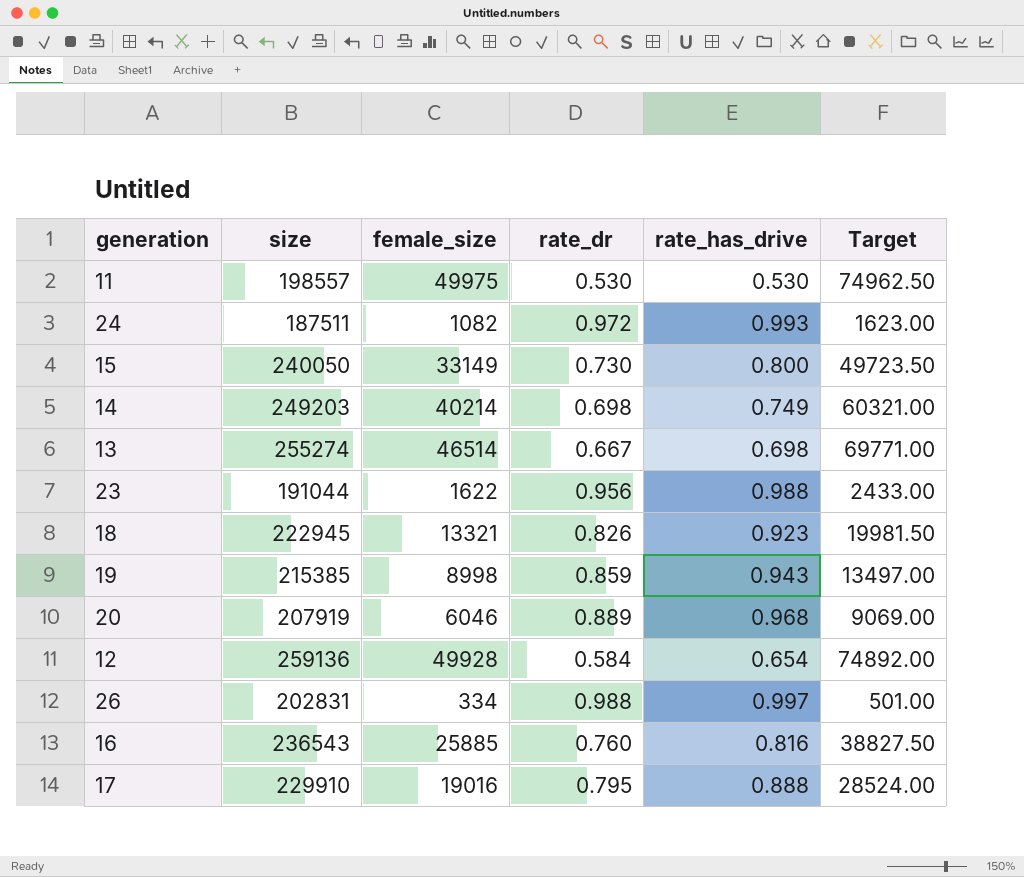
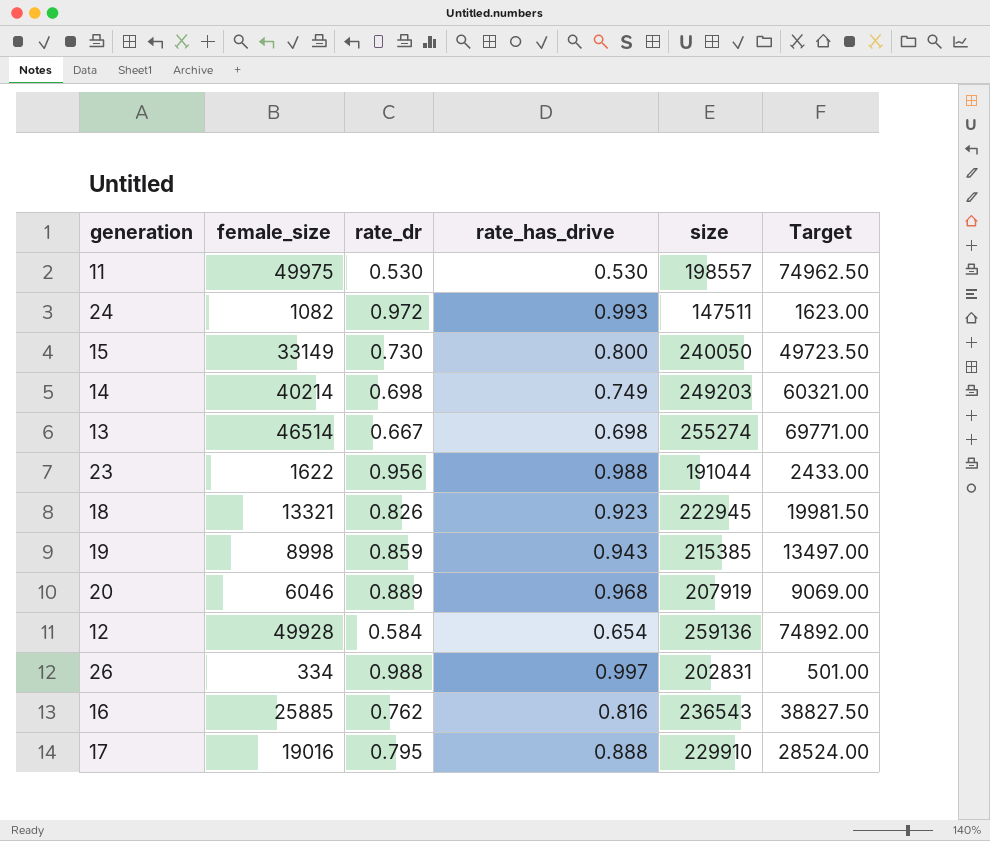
column size | position: 2 -> 5
24 | size: 187511 -> 147511
16 | rate_dr: 0.760 -> 0.762

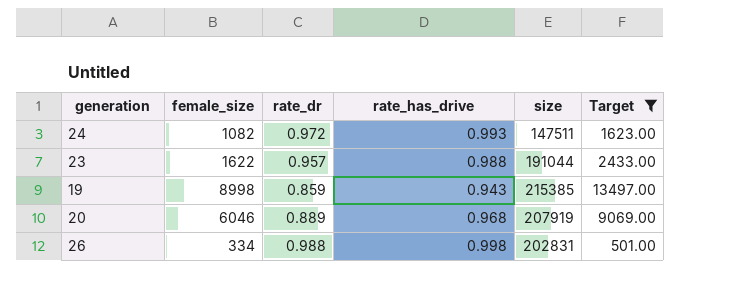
filter: none -> Target <= 13497.00
23 | rate_dr: 0.956 -> 0.957
26 | rate_has_drive: 0.997 -> 0.998

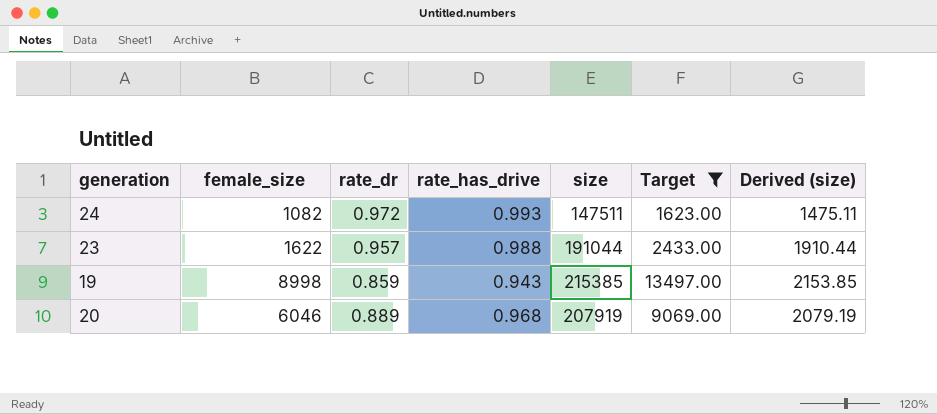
column Derived (size) | formula: none -> [size] * 0.01
row 26: 334 | 0.988 | 0.998 | 202831 | 501.00 -> none

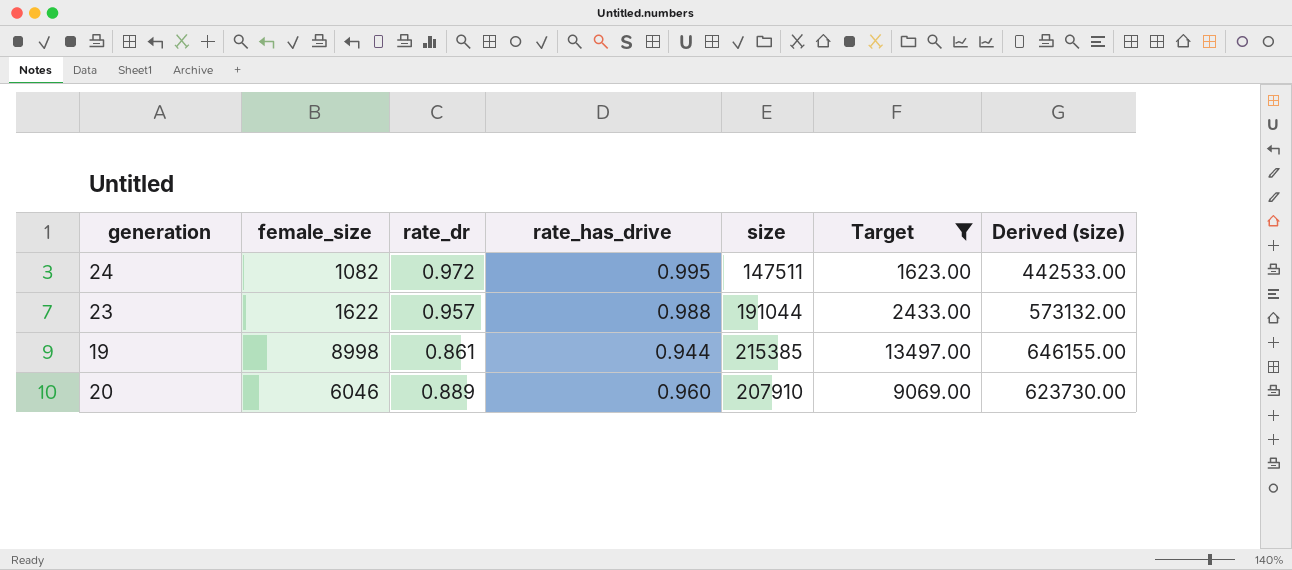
column Derived (size) | formula: [size] * 0.01 -> [size] * 3
24 | rate_has_drive: 0.993 -> 0.995
19 | rate_dr: 0.859 -> 0.861
19 | rate_has_drive: 0.943 -> 0.944
20 | rate_has_drive: 0.968 -> 0.960
20 | size: 207919 -> 207910

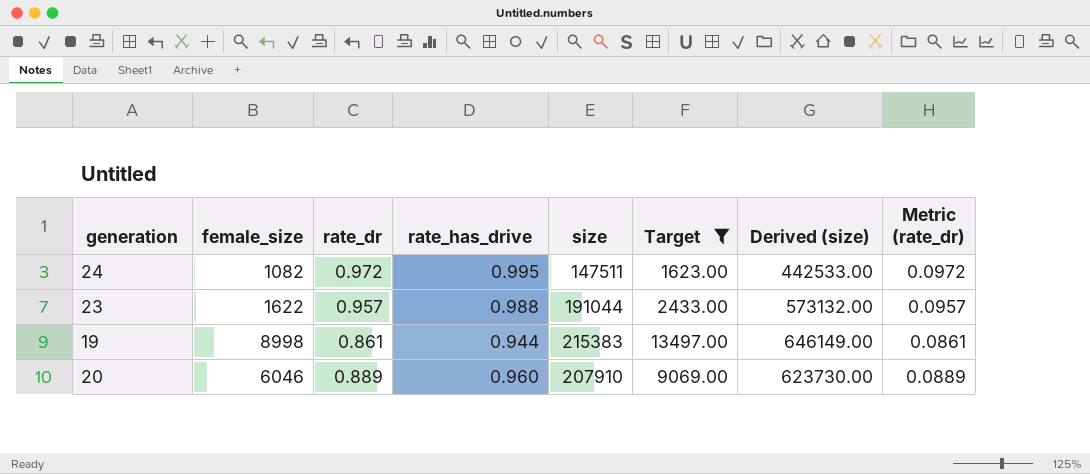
column Metric (rate_dr) | formula: none -> [rate_dr] * 0.1
19 | size: 215385 -> 215383
19 | Derived (size): 646155.00 -> 646149.00

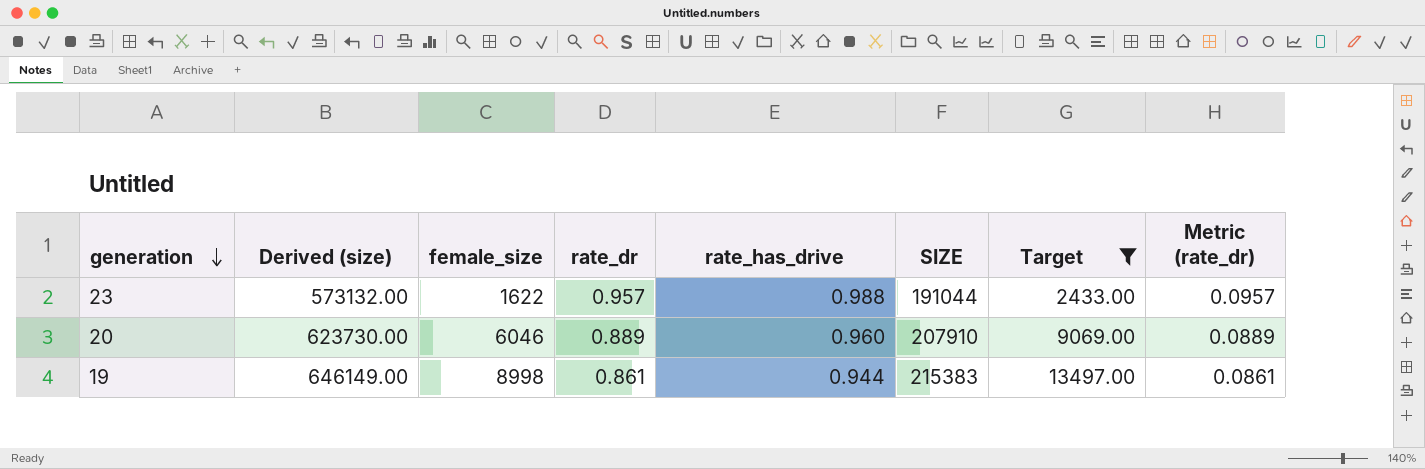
row order: none -> generation descending
column Derived (size) | position: 7 -> 2
column name: size -> SIZE
row 24: 1082 | 0.972 | 0.995 | 147511 | 1623.00 | 442533.00 | 0.0972 -> none

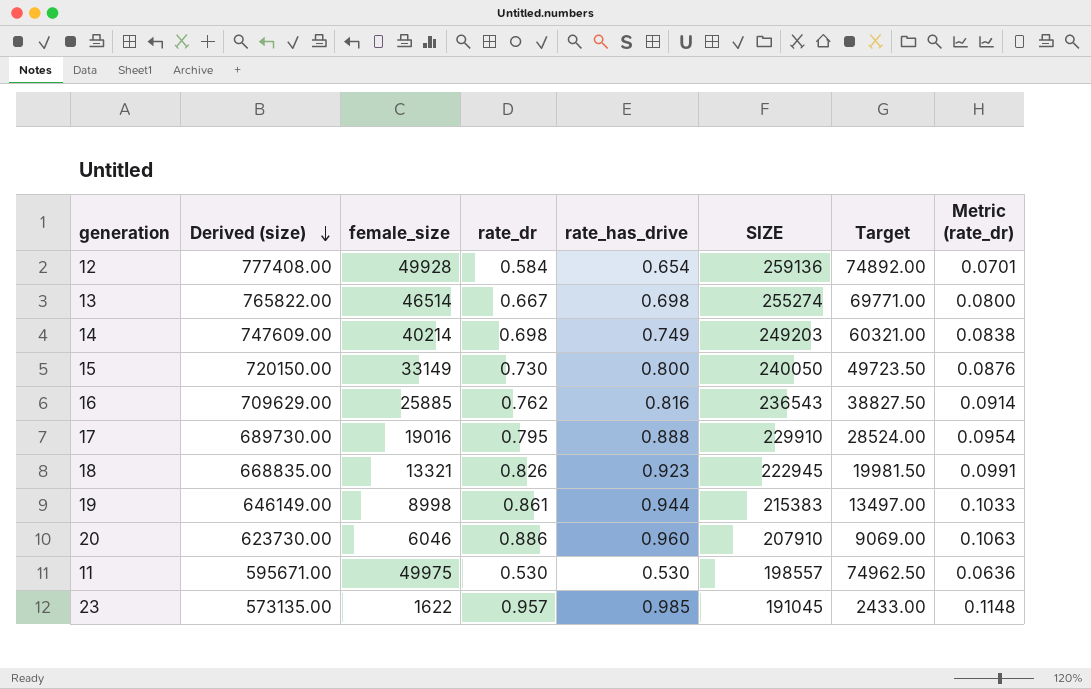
filter: Target <= 13497.00 -> none
row order: generation descending -> Derived (size) descending
column Metric (rate_dr) | formula: [rate_dr] * 0.1 -> [rate_dr] * 0.12
20 | rate_dr: 0.889 -> 0.886
23 | Derived (size): 573132.00 -> 573135.00
23 | rate_has_drive: 0.988 -> 0.985
23 | SIZE: 191044 -> 191045

